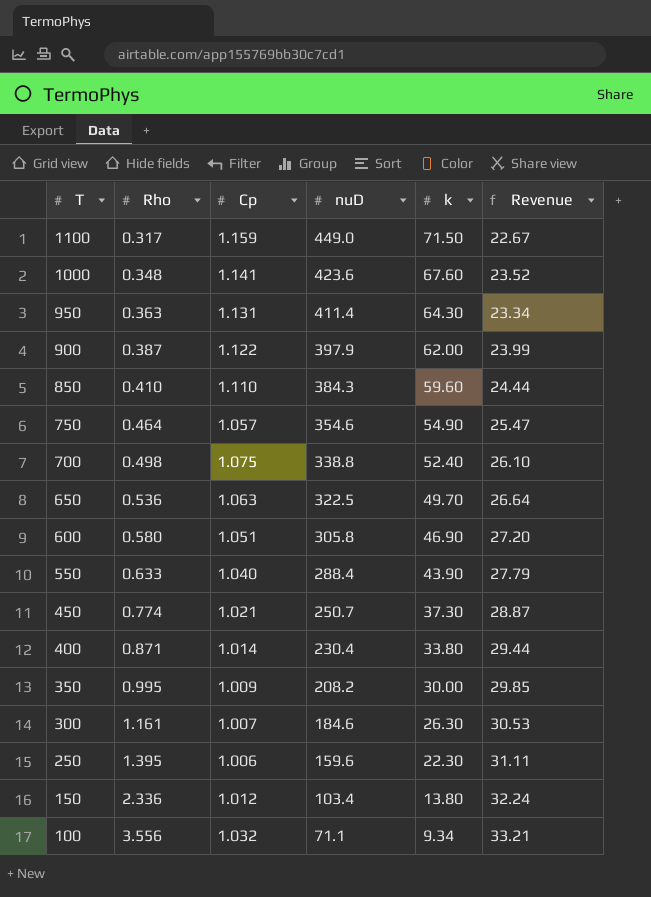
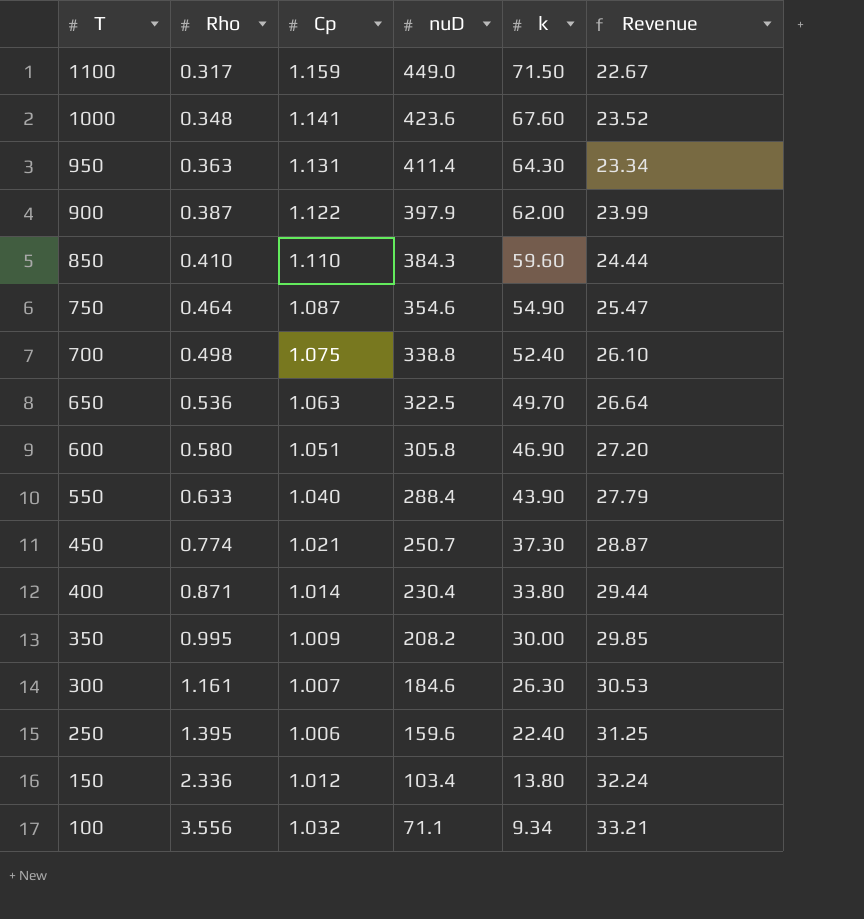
750 | Cp: 1.057 -> 1.087
250 | k: 22.30 -> 22.40
250 | Revenue: 31.11 -> 31.25

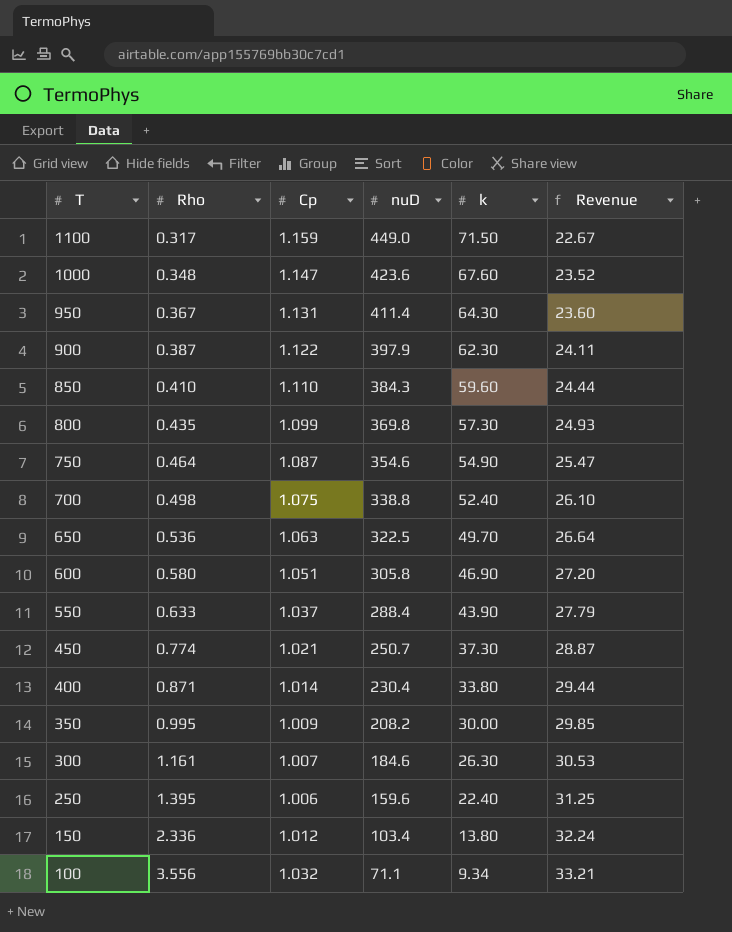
1000 | Cp: 1.141 -> 1.147
950 | Rho: 0.363 -> 0.367
950 | Revenue: 23.34 -> 23.60
900 | k: 62.00 -> 62.30
900 | Revenue: 23.99 -> 24.11
row 800: none -> 0.435 | 1.099 | 369.8 | 57.30 | 24.93
550 | Cp: 1.040 -> 1.037

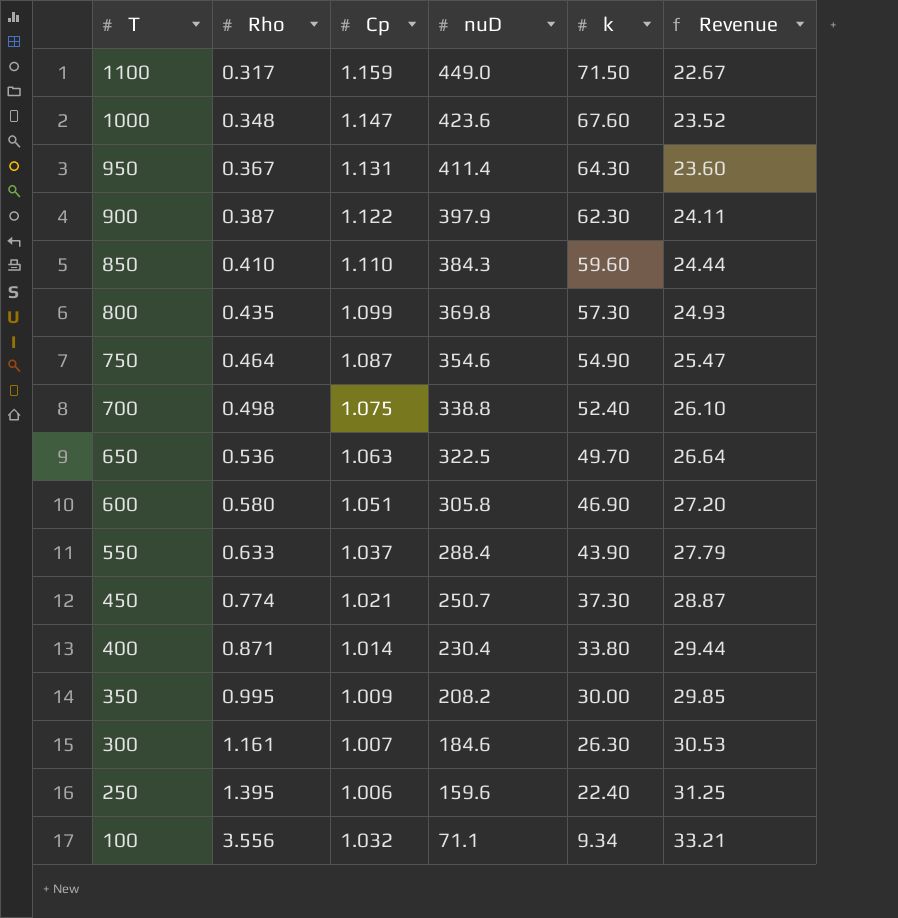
row 150: 2.336 | 1.012 | 103.4 | 13.80 | 32.24 -> none

